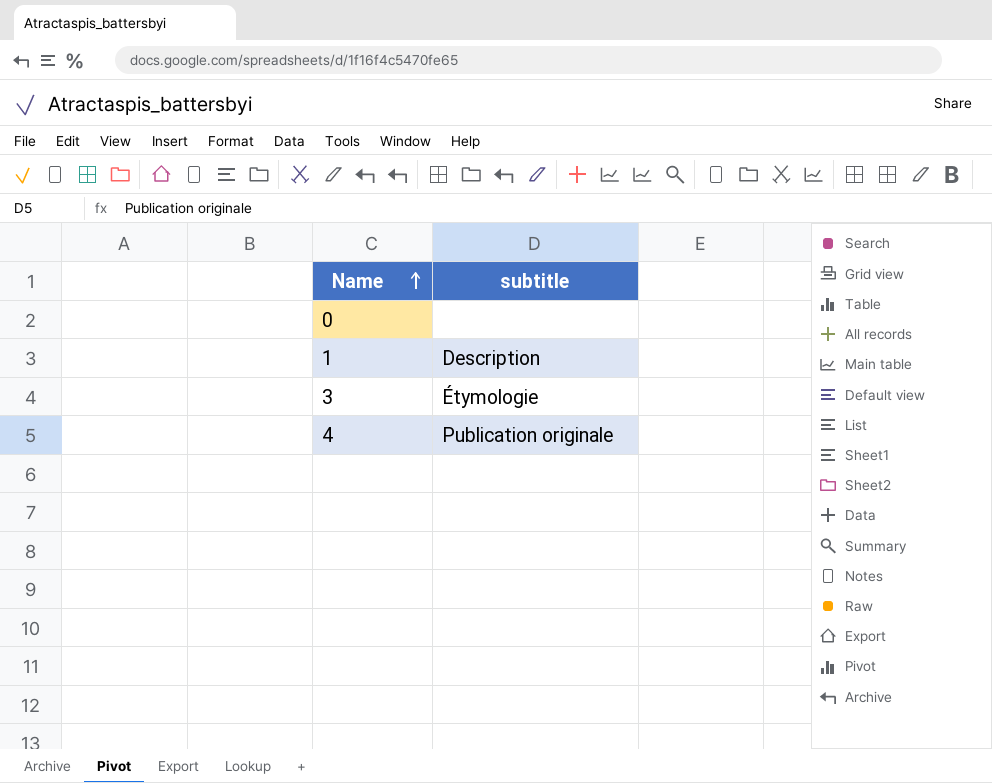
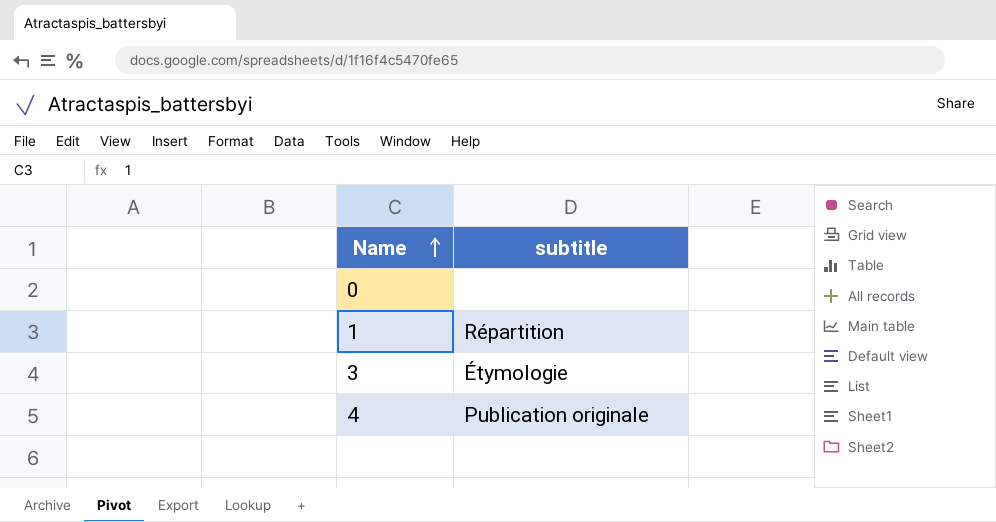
1 | subtitle: Description -> Répartition

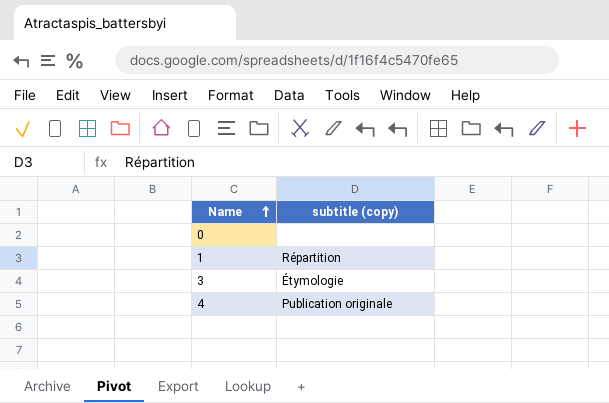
column name: subtitle -> subtitle (copy)

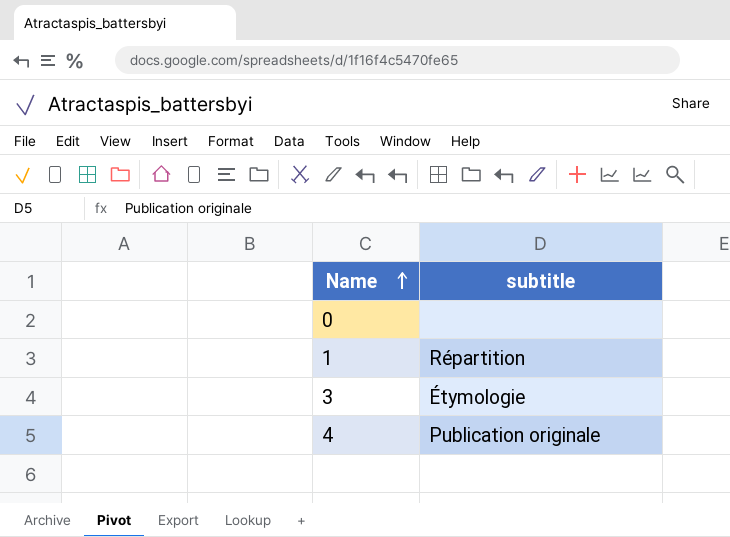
column name: subtitle (copy) -> subtitle

